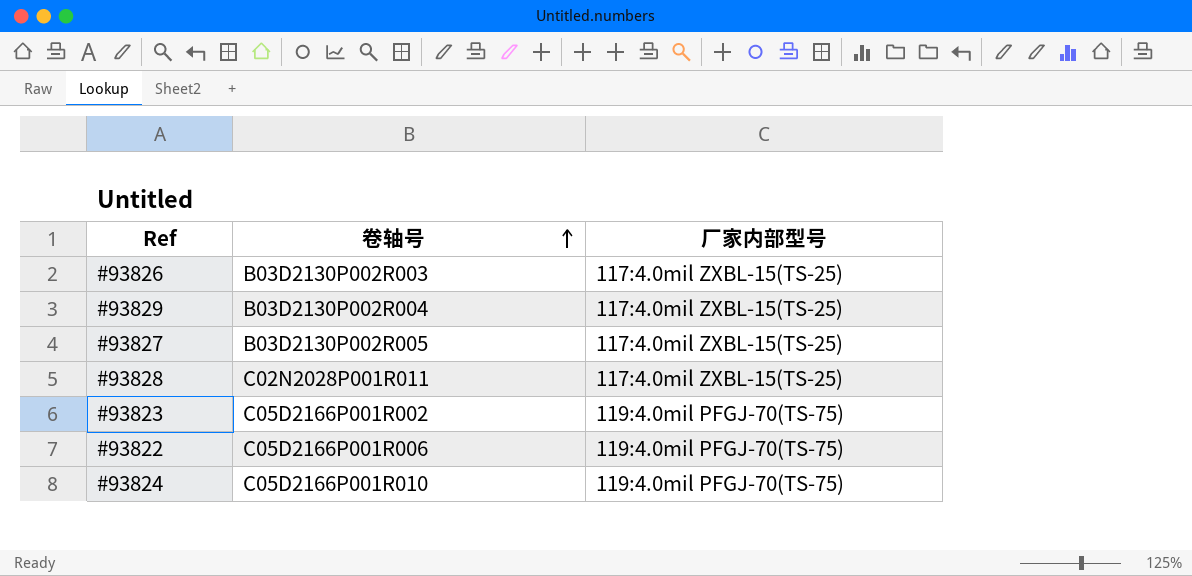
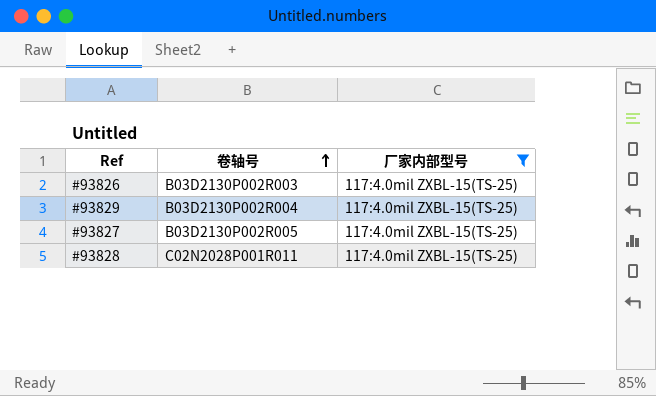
filter: none -> 厂家内部型号 = 117:4.0mil ZXBL-15(TS-25)

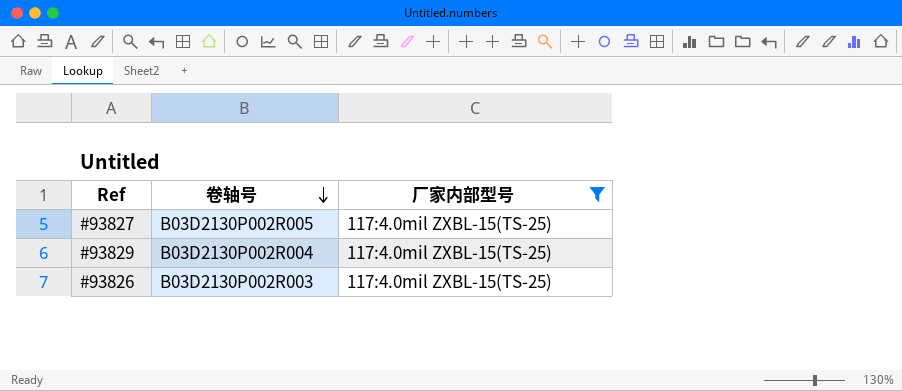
row order: 卷轴号 ascending -> 卷轴号 descending
row #93828: C02N2028P001R011 | 117:4.0mil ZXBL-15(TS-25) -> none

